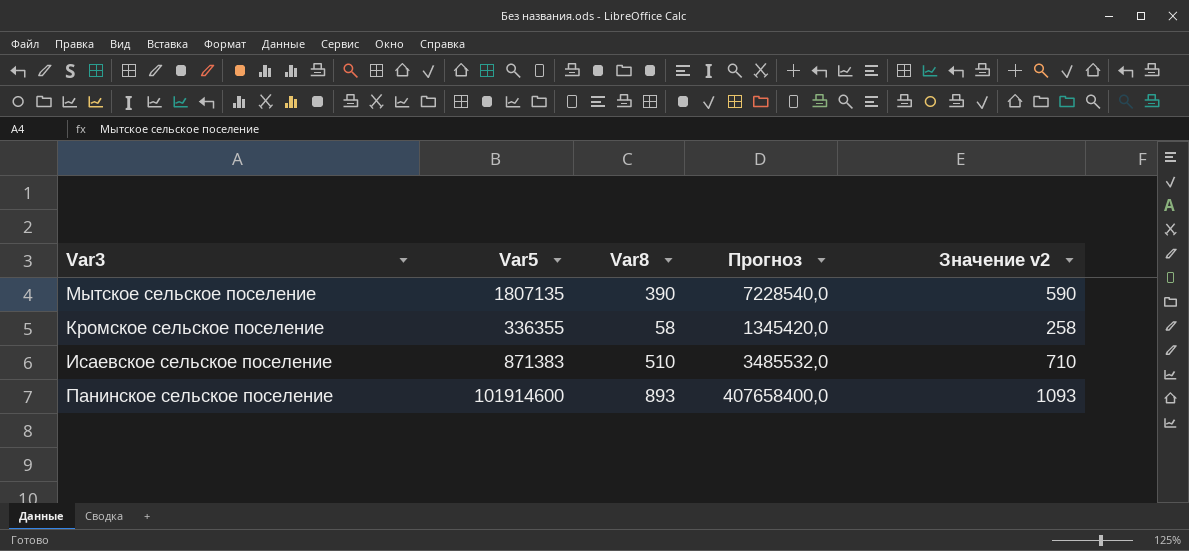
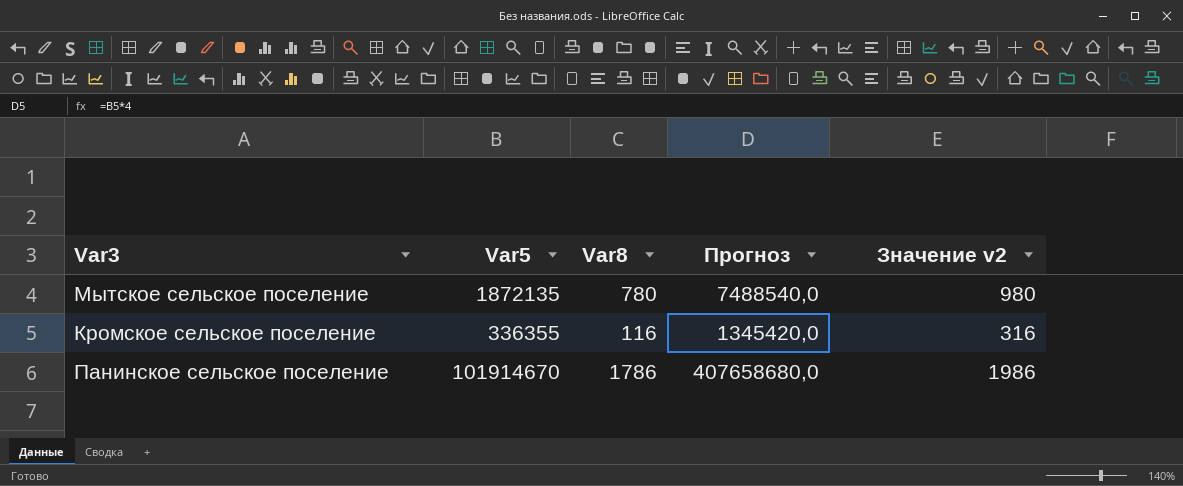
row Исаевское сельское поселение: 871383 | 510 | 3485532,0 | 710 -> none
Мытское сельское поселение | Var5: 1807135 -> 1872135
Мытское сельское поселение | Var8: 390 -> 780
Мытское сельское поселение | Прогноз: 7228540,0 -> 7488540,0
Мытское сельское поселение | Значение v2: 590 -> 980
Кромское сельское поселение | Var8: 58 -> 116
Кромское сельское поселение | Значение v2: 258 -> 316
Панинское сельское поселение | Var5: 101914600 -> 101914670
Панинское сельское поселение | Var8: 893 -> 1786
Панинское сельское поселение | Прогноз: 407658400,0 -> 407658680,0
Панинское сельское поселение | Значение v2: 1093 -> 1986

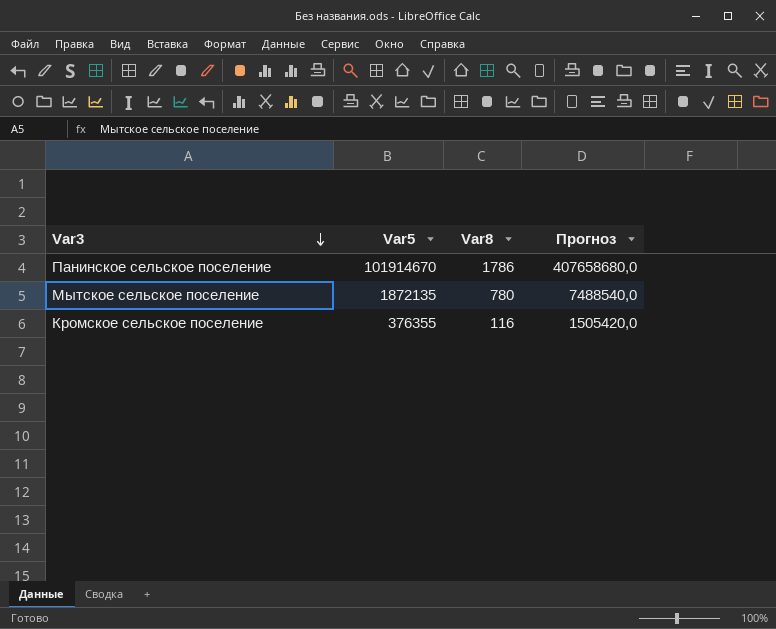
row order: none -> Var3 descending
column Значение v2 | formula: [Var8] + 200 -> none
Кромское сельское поселение | Var5: 336355 -> 376355
Кромское сельское поселение | Прогноз: 1345420,0 -> 1505420,0

